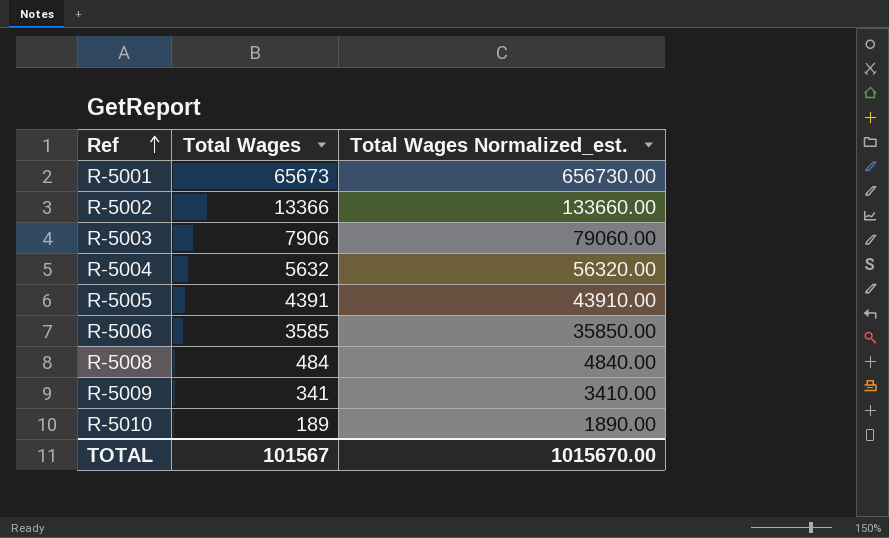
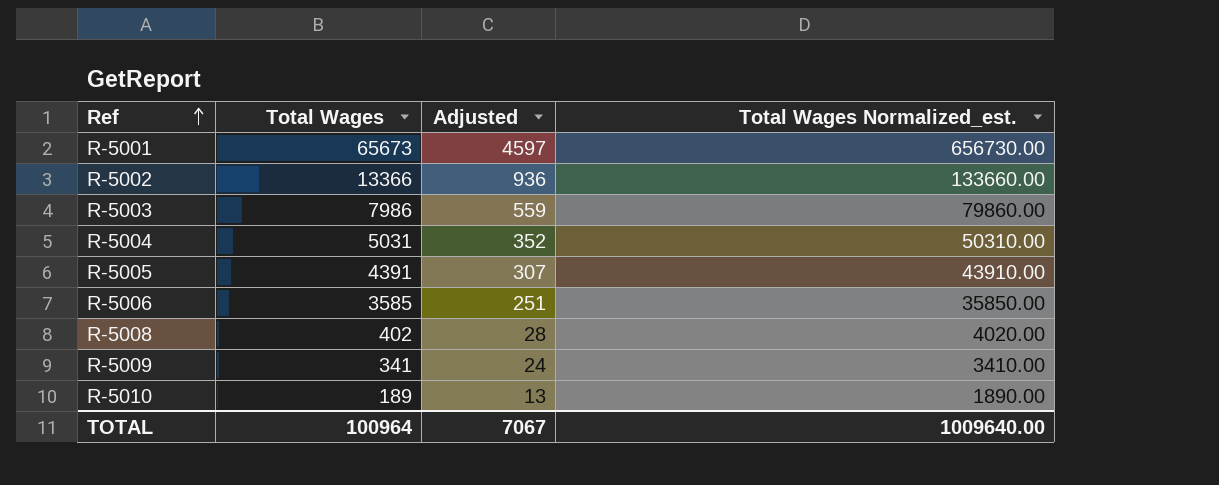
column Adjusted | formula: none -> [Total Wages] * 0.07
R-5003 | Total Wages: 7906 -> 7986
R-5003 | Total Wages Normalized_est.: 79060.00 -> 79860.00
R-5004 | Total Wages: 5632 -> 5031
R-5004 | Total Wages Normalized_est.: 56320.00 -> 50310.00
R-5008 | Total Wages: 484 -> 402
R-5008 | Total Wages Normalized_est.: 4840.00 -> 4020.00
TOTAL | Total Wages: 101567 -> 100964
TOTAL | Total Wages Normalized_est.: 1015670.00 -> 1009640.00

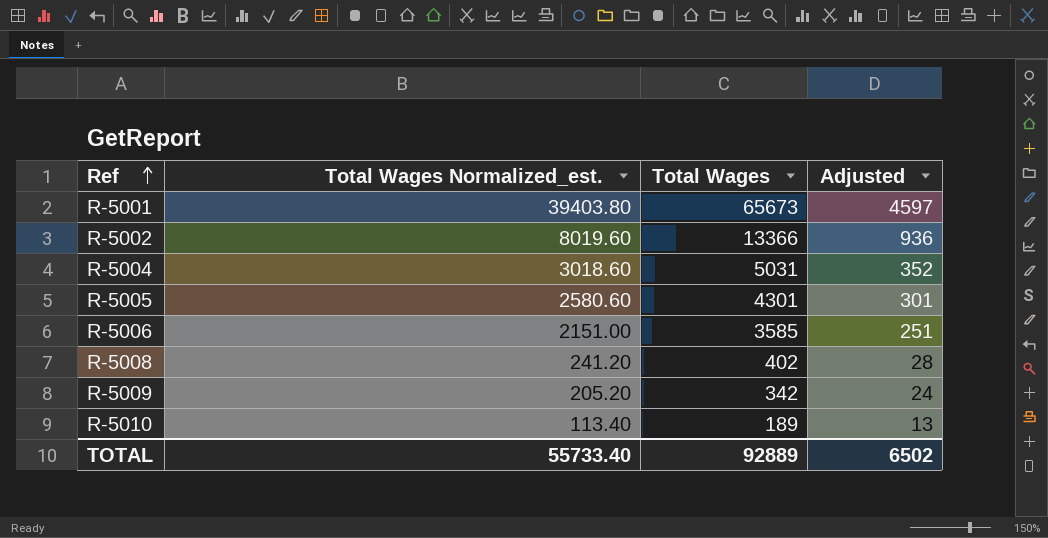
column Total Wages Normalized_est. | formula: [Total Wages] * 10 -> [Total Wages] * 0.6
column Total Wages Normalized_est. | position: 4 -> 2
row R-5003: 7986 | 559 | 79860.00 -> none
R-5005 | Total Wages: 4391 -> 4301
R-5005 | Adjusted: 307 -> 301
R-5009 | Total Wages: 341 -> 342
TOTAL | Total Wages Normalized_est.: 1009640.00 -> 55733.40
TOTAL | Total Wages: 100964 -> 92889
TOTAL | Adjusted: 7067 -> 6502

